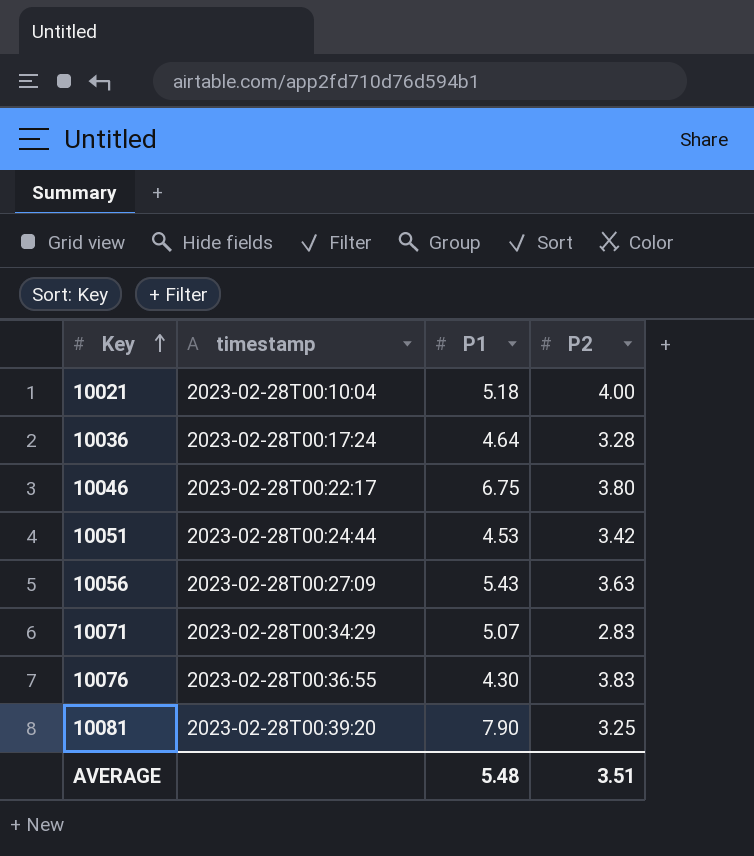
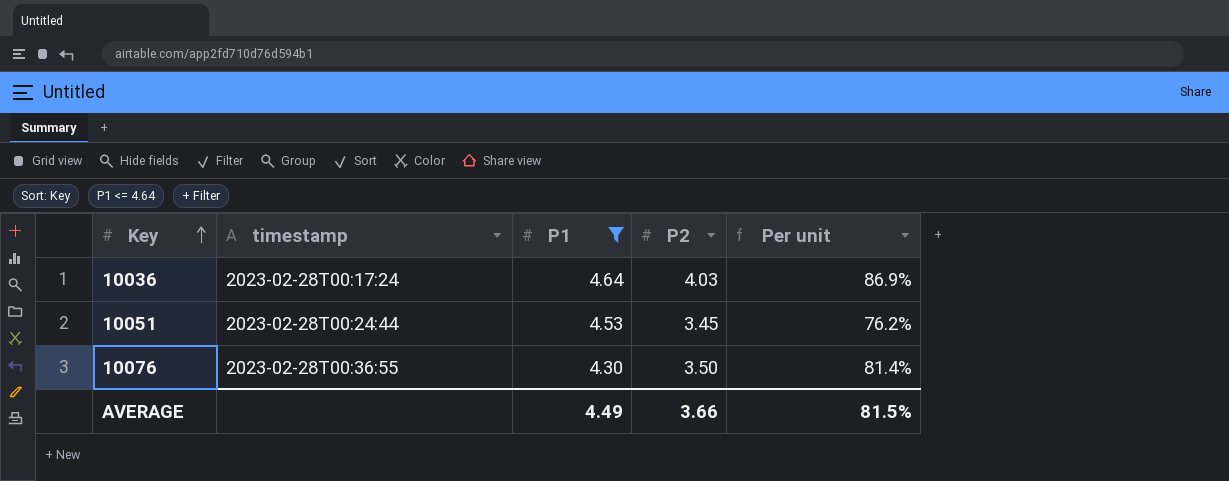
filter: none -> P1 <= 4.64
column Per unit | formula: none -> [P2] / [P1]
10036 | P2: 3.28 -> 4.03
10051 | P2: 3.42 -> 3.45
10076 | P2: 3.83 -> 3.50
AVERAGE | P1: 5.48 -> 4.49
AVERAGE | P2: 3.51 -> 3.66

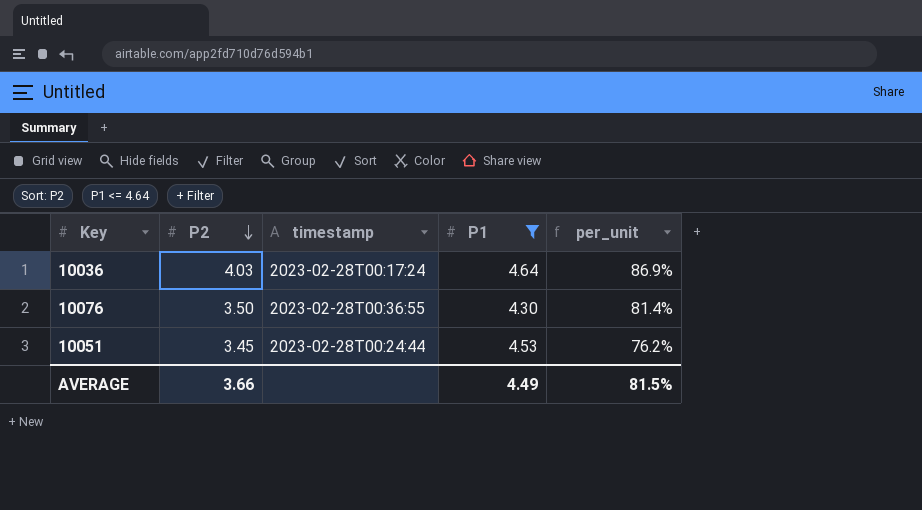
row order: Key ascending -> P2 descending
column P2 | position: 4 -> 2
column name: Per unit -> per_unit

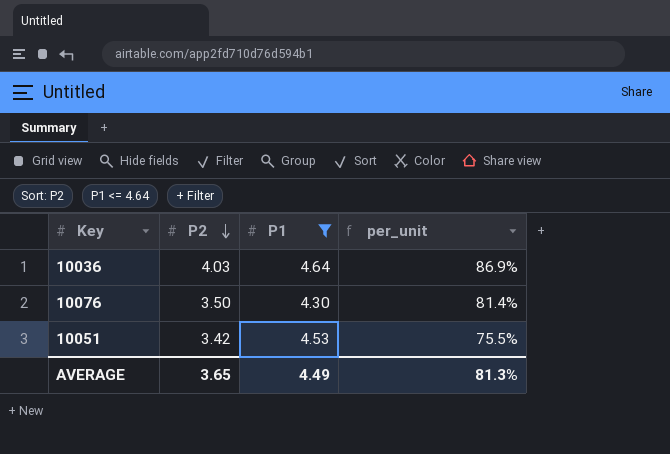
column timestamp | position: 3 -> none
10051 | P2: 3.45 -> 3.42
10051 | per_unit: 76.2% -> 75.5%
AVERAGE | P2: 3.66 -> 3.65
AVERAGE | per_unit: 81.5% -> 81.3%

